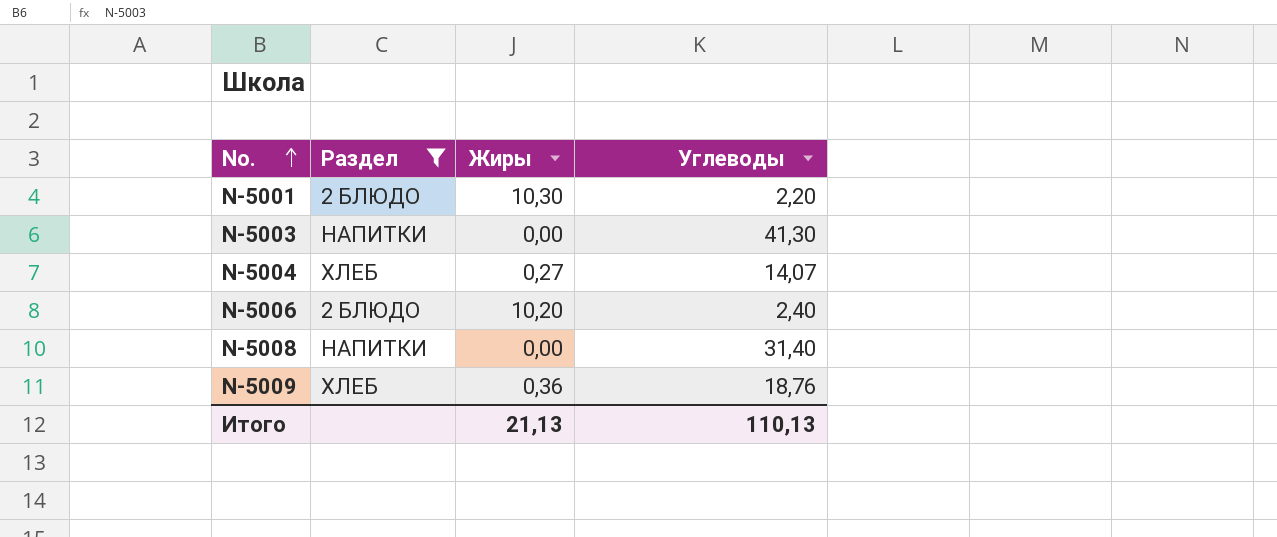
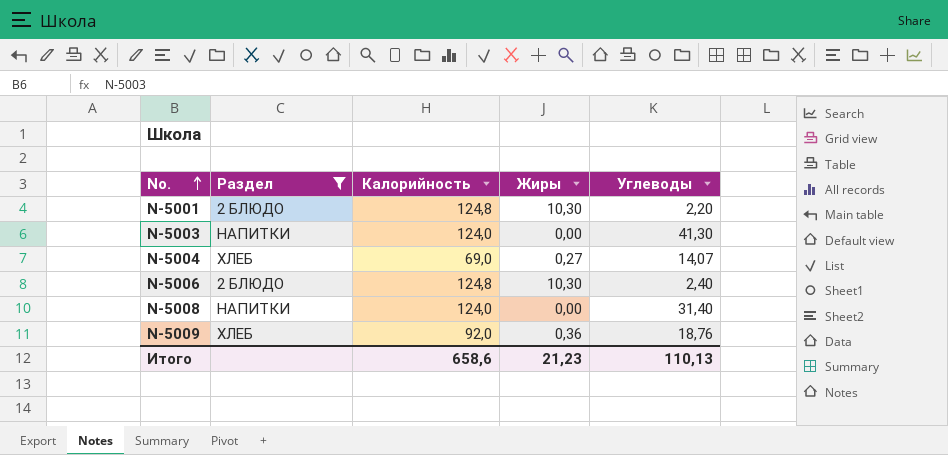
column Калорийность | position: none -> 3
N-5006 | Жиры: 10,20 -> 10,30
Итого | Жиры: 21,13 -> 21,23

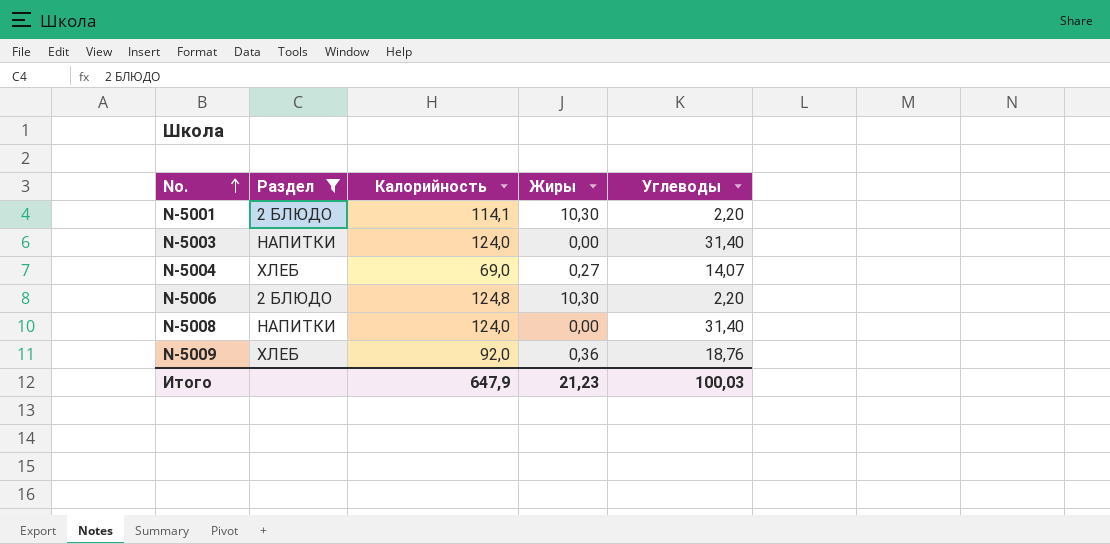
N-5001 | Калорийность: 124,8 -> 114,1
N-5003 | Углеводы: 41,30 -> 31,40
N-5006 | Углеводы: 2,40 -> 2,20
Итого | Калорийность: 658,6 -> 647,9
Итого | Углеводы: 110,13 -> 100,03

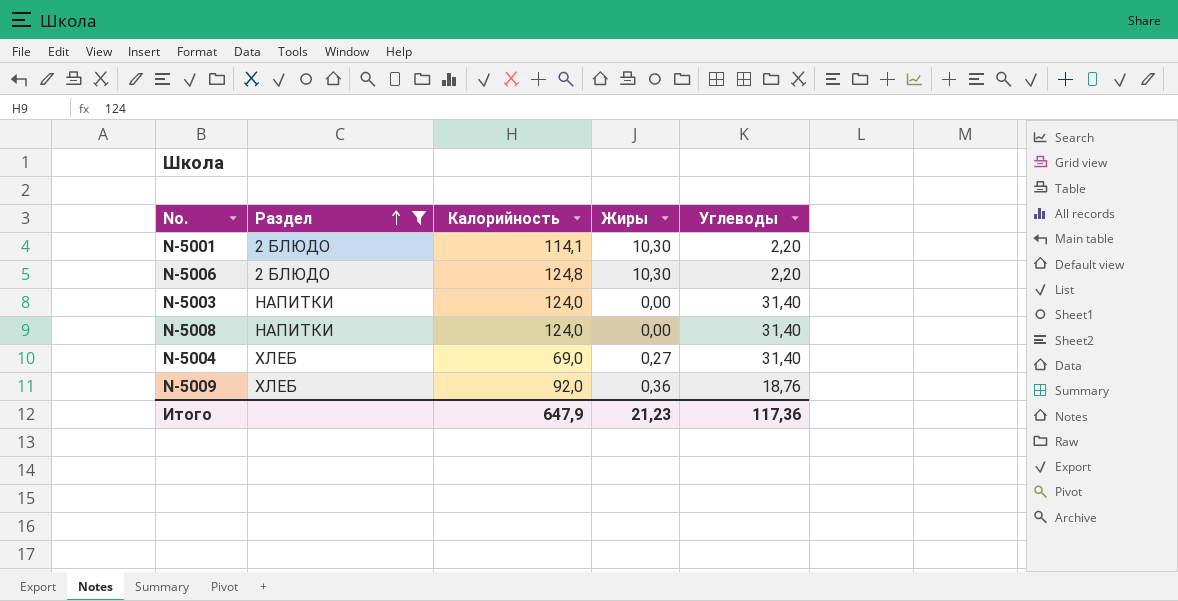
row order: No. ascending -> Раздел ascending
N-5004 | Углеводы: 14,07 -> 31,40
Итого | Углеводы: 100,03 -> 117,36

